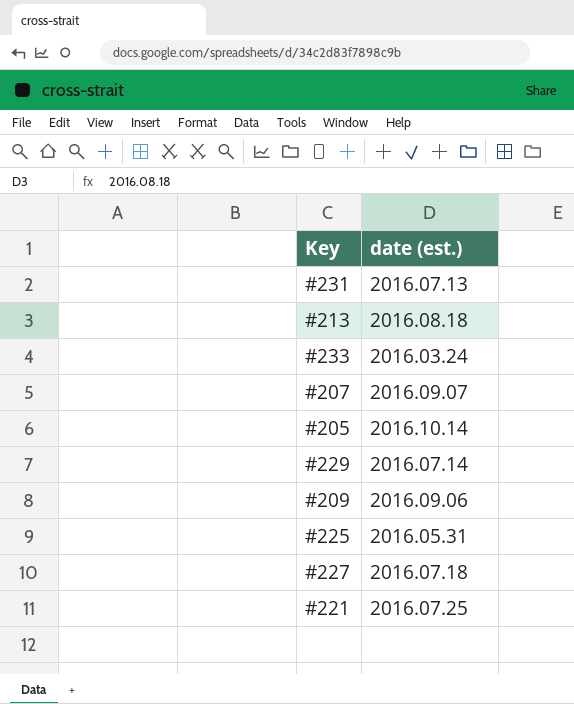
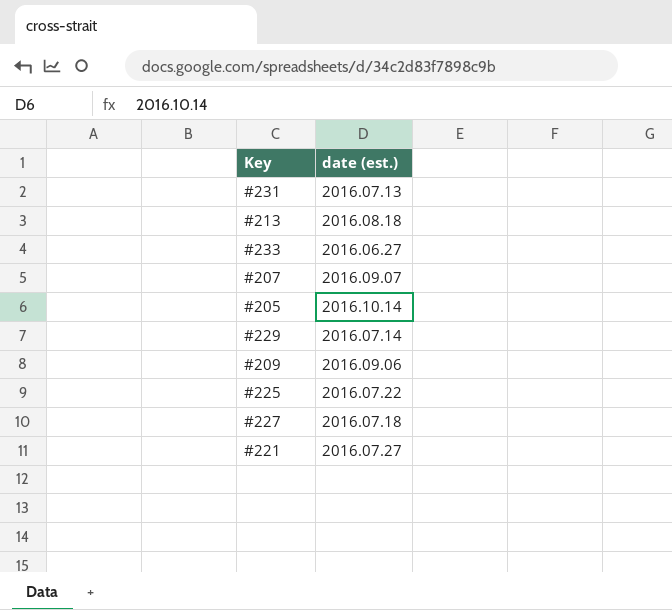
#233 | date (est.): 2016.03.24 -> 2016.06.27
#225 | date (est.): 2016.05.31 -> 2016.07.22
#221 | date (est.): 2016.07.25 -> 2016.07.27

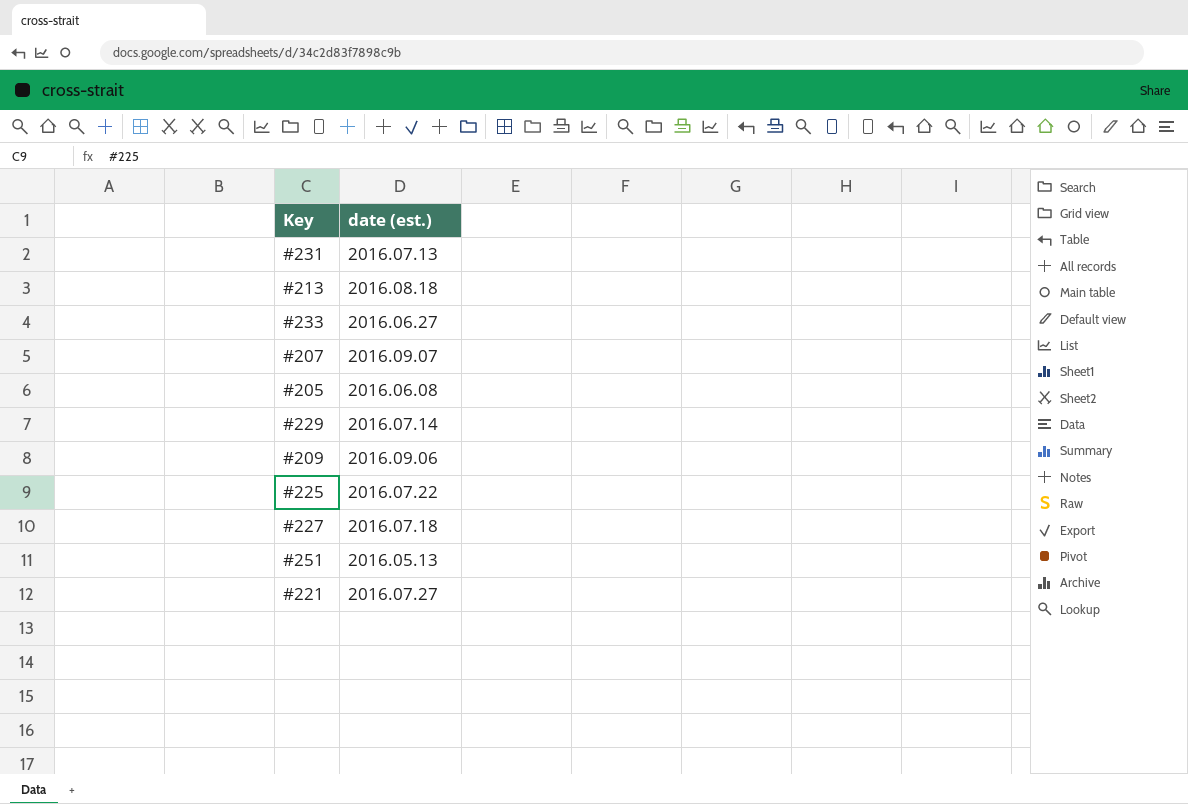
#205 | date (est.): 2016.10.14 -> 2016.06.08
row #251: none -> 2016.05.13

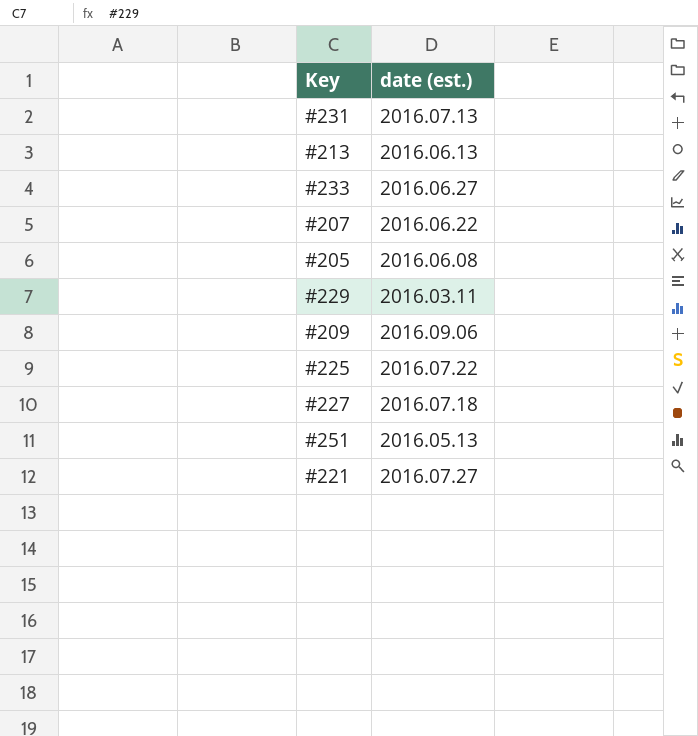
#213 | date (est.): 2016.08.18 -> 2016.06.13
#207 | date (est.): 2016.09.07 -> 2016.06.22
#229 | date (est.): 2016.07.14 -> 2016.03.11

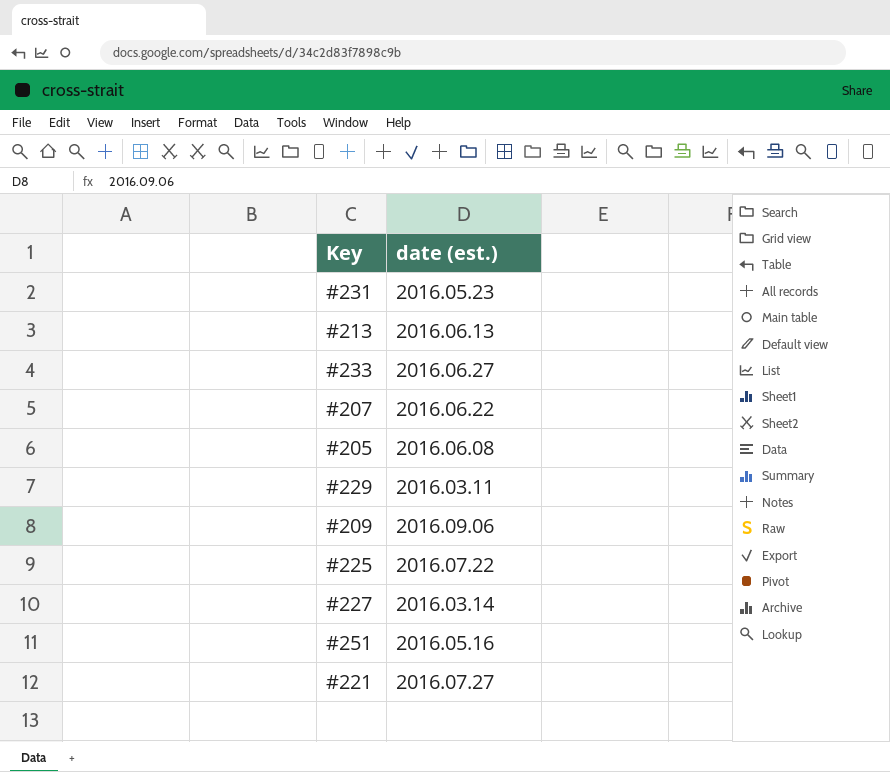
#231 | date (est.): 2016.07.13 -> 2016.05.23
#227 | date (est.): 2016.07.18 -> 2016.03.14
#251 | date (est.): 2016.05.13 -> 2016.05.16

